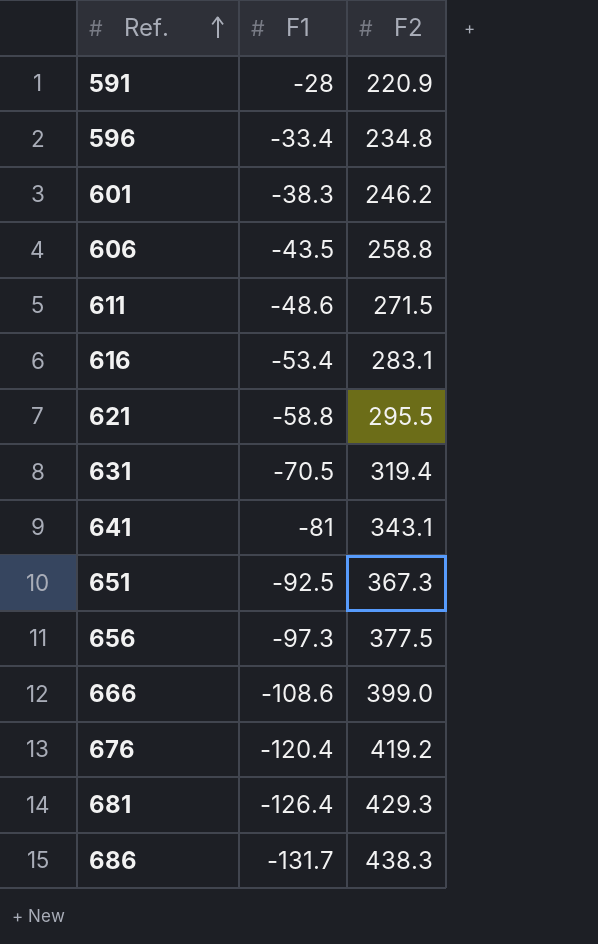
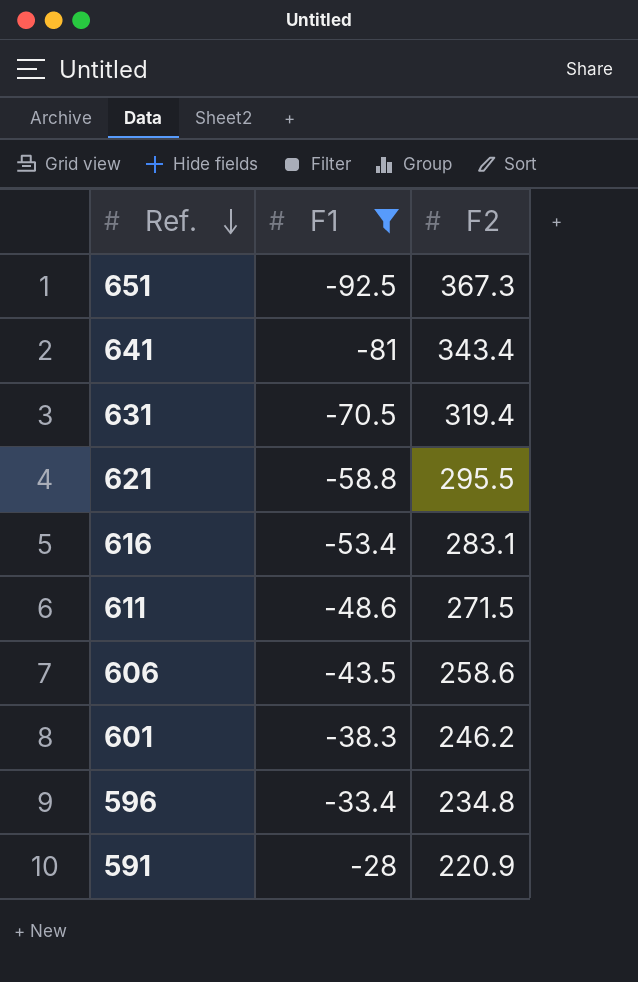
filter: none -> F1 >= -92.5
row order: Ref. ascending -> Ref. descending
641 | F2: 343.1 -> 343.4
606 | F2: 258.8 -> 258.6

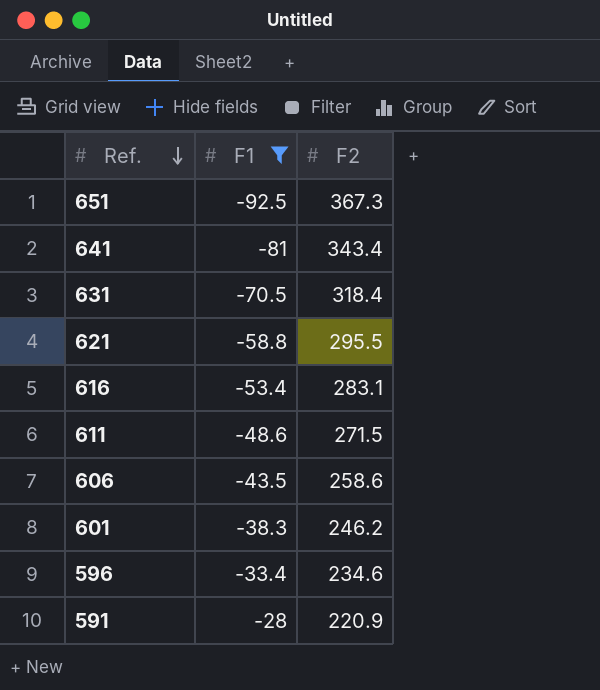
631 | F2: 319.4 -> 318.4
596 | F2: 234.8 -> 234.6

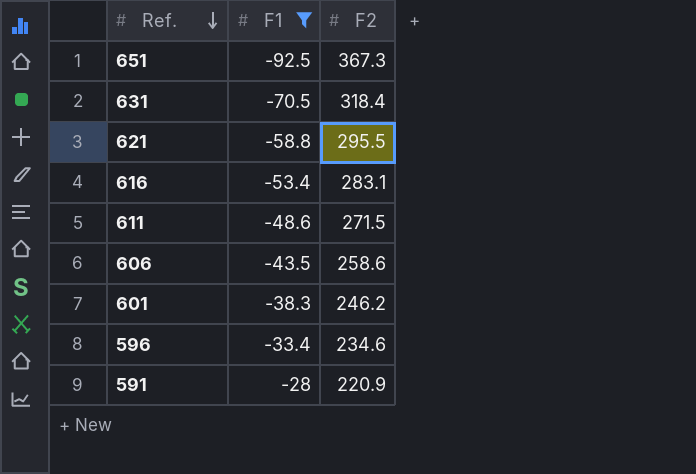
row 641: -81 | 343.4 -> none

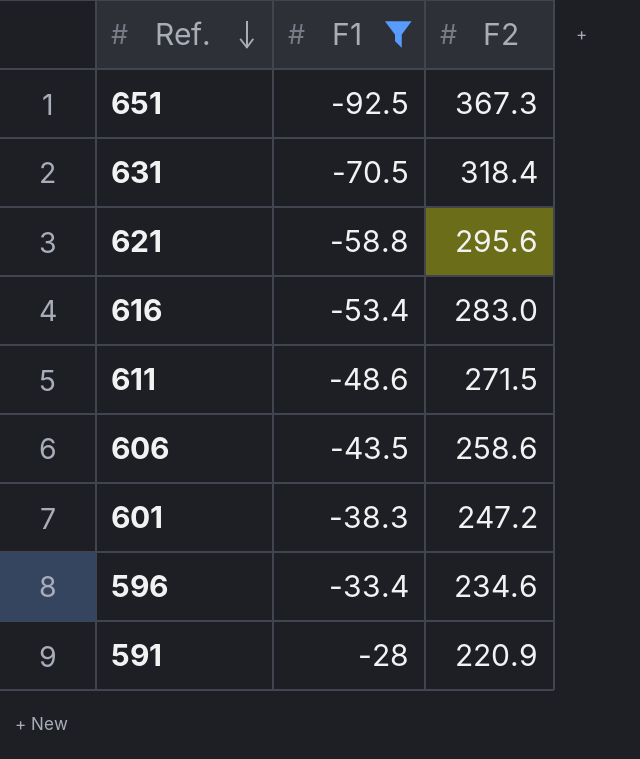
621 | F2: 295.5 -> 295.6
616 | F2: 283.1 -> 283.0
601 | F2: 246.2 -> 247.2

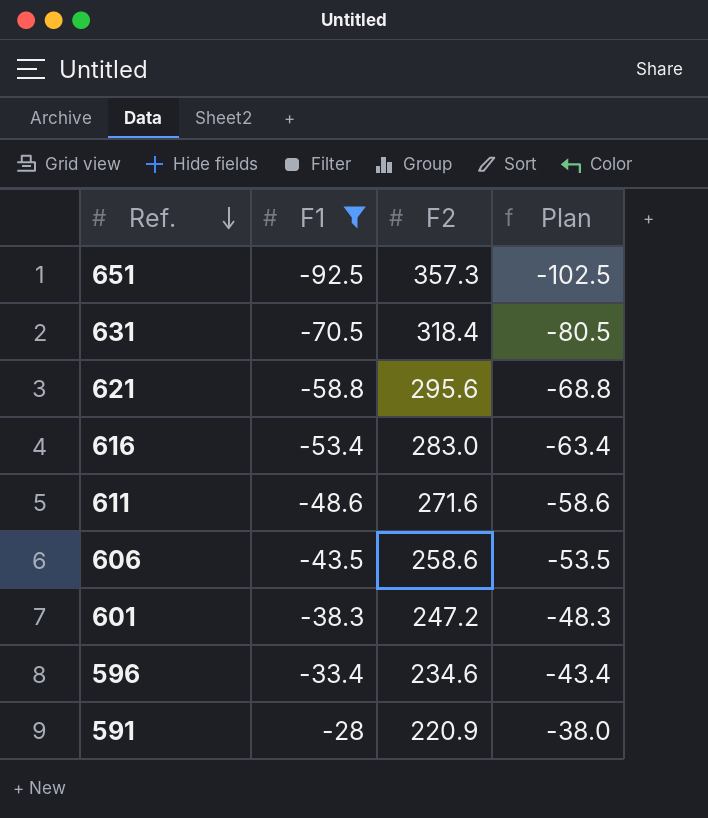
column Plan | formula: none -> [F1] - 10
651 | F2: 367.3 -> 357.3
611 | F2: 271.5 -> 271.6

